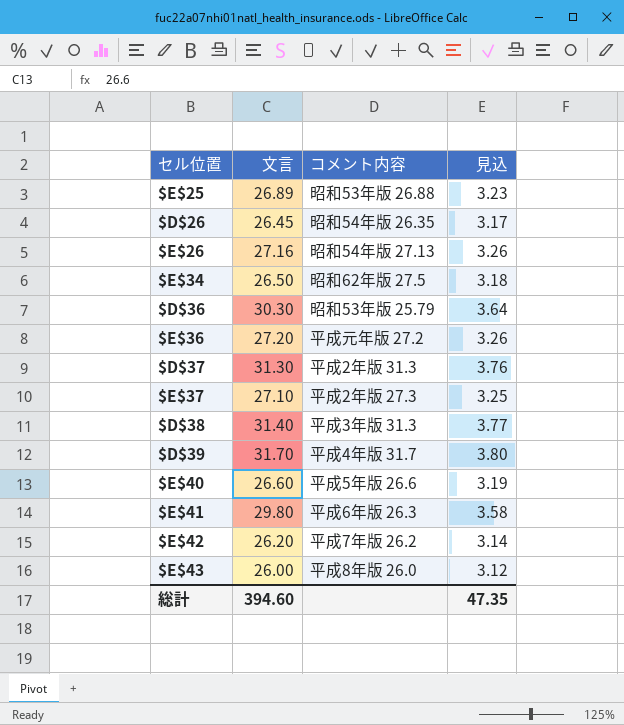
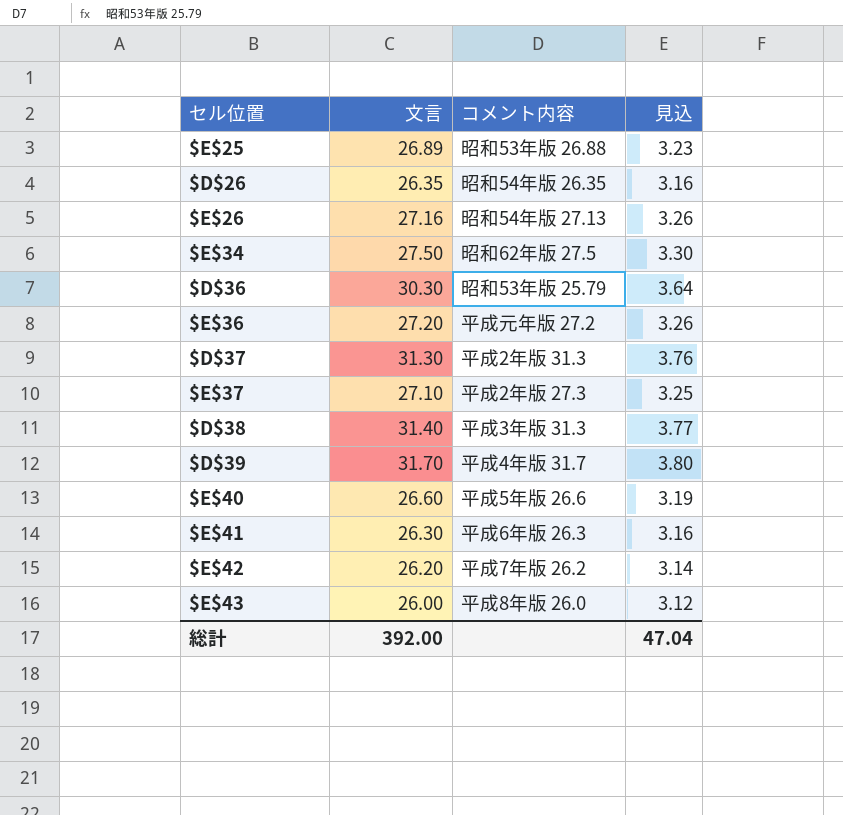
$D$26 | 文言: 26.45 -> 26.35
$D$26 | 見込: 3.17 -> 3.16
$E$34 | 文言: 26.50 -> 27.50
$E$34 | 見込: 3.18 -> 3.30
$E$41 | 文言: 29.80 -> 26.30
$E$41 | 見込: 3.58 -> 3.16
総計 | 文言: 394.60 -> 392.00
総計 | 見込: 47.35 -> 47.04

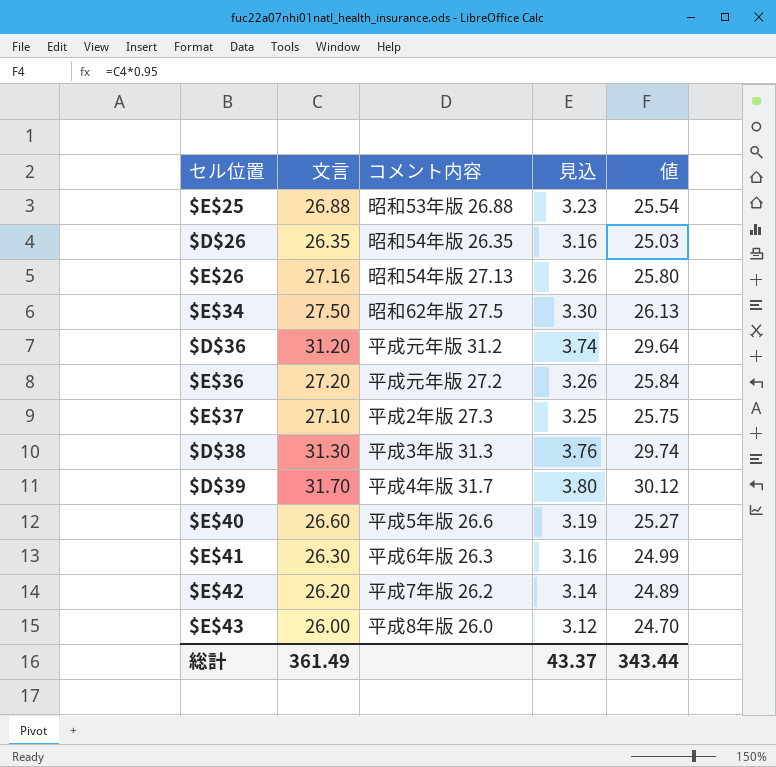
column 値 | formula: none -> [文言] * 0.95
row $D$37: 31.30 | 平成2年版 31.3 | 3.76 -> none
$E$25 | 文言: 26.89 -> 26.88
$D$36 | 文言: 30.30 -> 31.20
$D$36 | コメント内容: 昭和53年版 25.79 -> 平成元年版 31.2
$D$36 | 見込: 3.64 -> 3.74
$D$38 | 文言: 31.40 -> 31.30
$D$38 | 見込: 3.77 -> 3.76
総計 | 文言: 392.00 -> 361.49
総計 | 見込: 47.04 -> 43.37

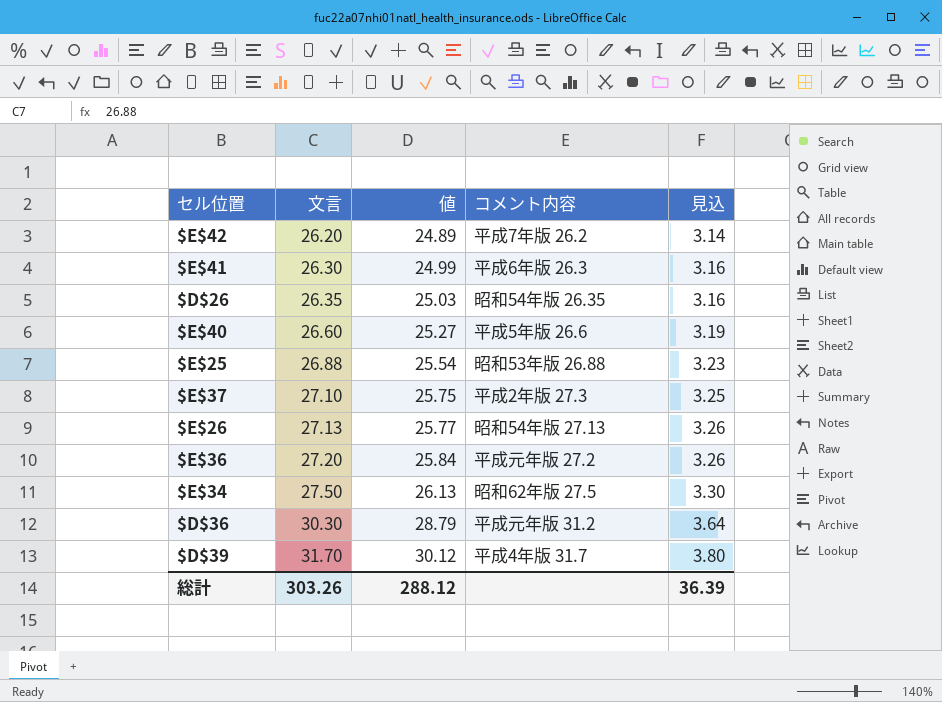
row order: none -> 文言 ascending
column 値 | position: 5 -> 3
row $D$38: 31.30 | 平成3年版 31.3 | 3.76 | 29.74 -> none
row $E$43: 26.00 | 平成8年版 26.0 | 3.12 | 24.70 -> none
$E$26 | 文言: 27.16 -> 27.13
$E$26 | 値: 25.80 -> 25.77
$D$36 | 文言: 31.20 -> 30.30
$D$36 | 値: 29.64 -> 28.79
$D$36 | 見込: 3.74 -> 3.64
総計 | 文言: 361.49 -> 303.26
総計 | 値: 343.44 -> 288.12
総計 | 見込: 43.37 -> 36.39

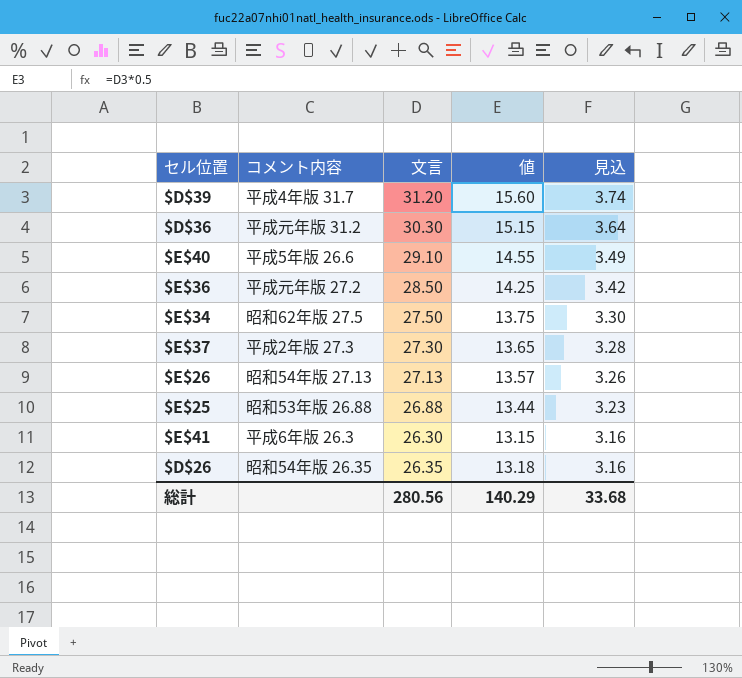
row order: 文言 ascending -> 見込 descending
column コメント内容 | position: 4 -> 2
column 値 | formula: [文言] * 0.95 -> [文言] * 0.5
row $E$42: 26.20 | 24.89 | 平成7年版 26.2 | 3.14 -> none
$D$39 | 文言: 31.70 -> 31.20
$D$39 | 見込: 3.80 -> 3.74
$E$40 | 文言: 26.60 -> 29.10
$E$40 | 見込: 3.19 -> 3.49
$E$36 | 文言: 27.20 -> 28.50
$E$36 | 見込: 3.26 -> 3.42
$E$37 | 文言: 27.10 -> 27.30
$E$37 | 見込: 3.25 -> 3.28
総計 | 文言: 303.26 -> 280.56
総計 | 値: 288.12 -> 140.29
総計 | 見込: 36.39 -> 33.68

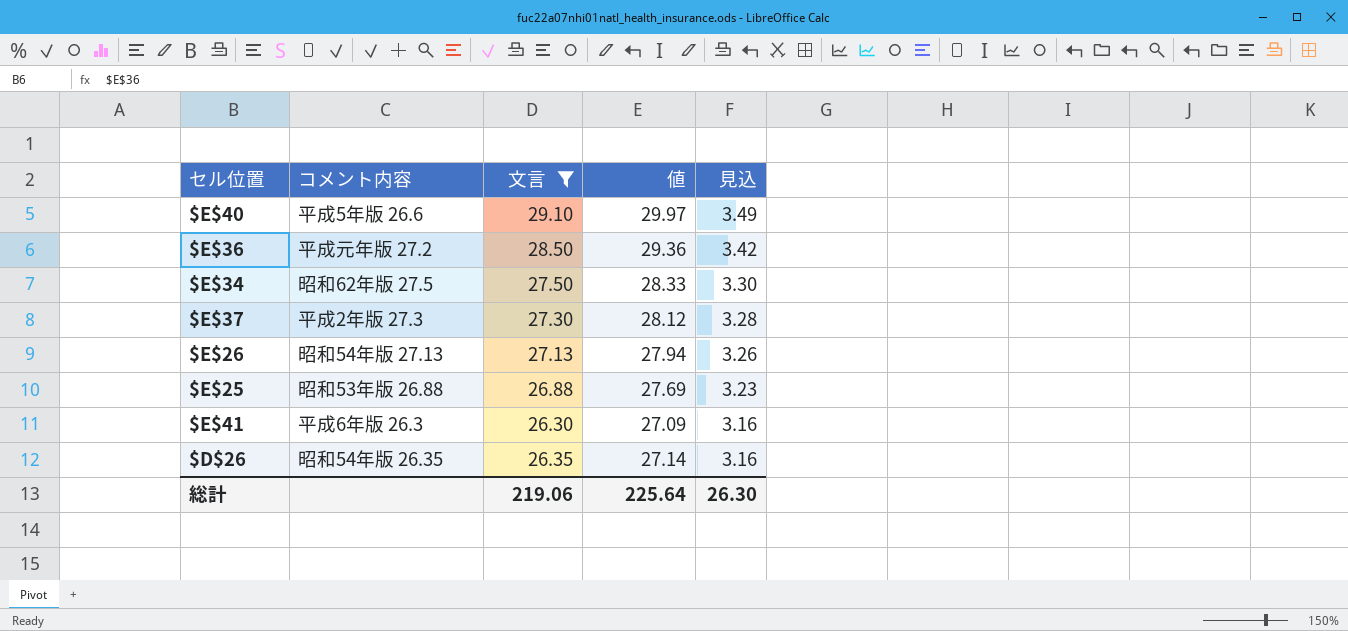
filter: none -> 文言 <= 29.10
column 値 | formula: [文言] * 0.5 -> [文言] * 1.03
総計 | 文言: 280.56 -> 219.06
総計 | 値: 140.29 -> 225.64
総計 | 見込: 33.68 -> 26.30

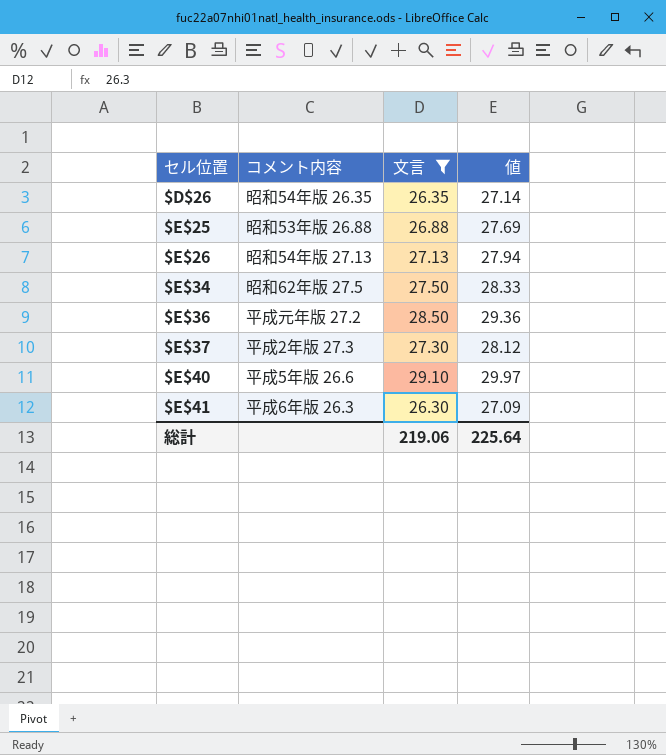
row order: 見込 descending -> セル位置 ascending
column 見込 | formula: [文言] * 0.12 -> none

